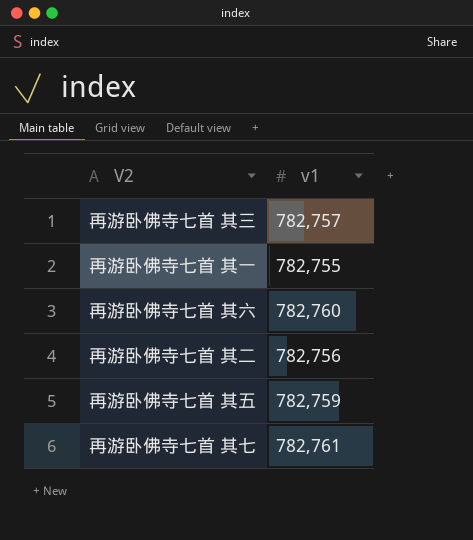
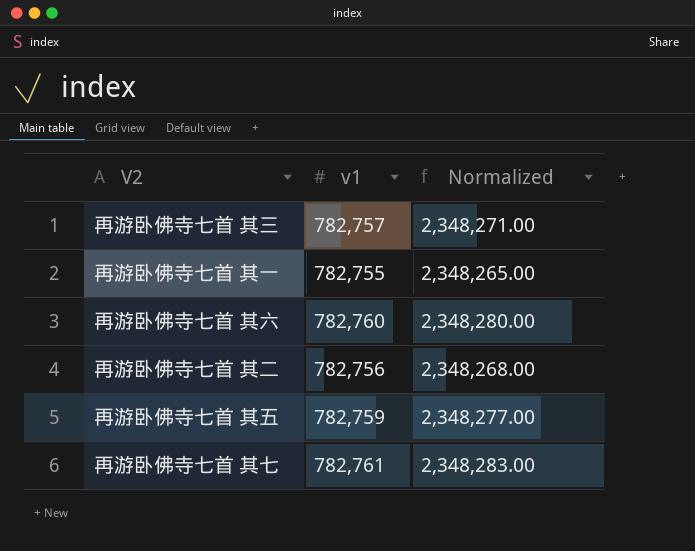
column Normalized | formula: none -> [v1] * 3

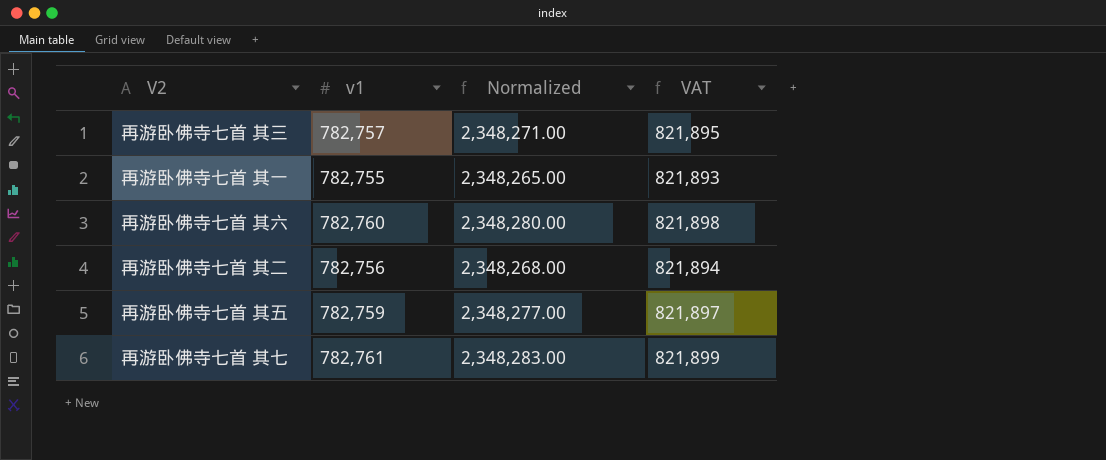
column VAT | formula: none -> [v1] * 1.05

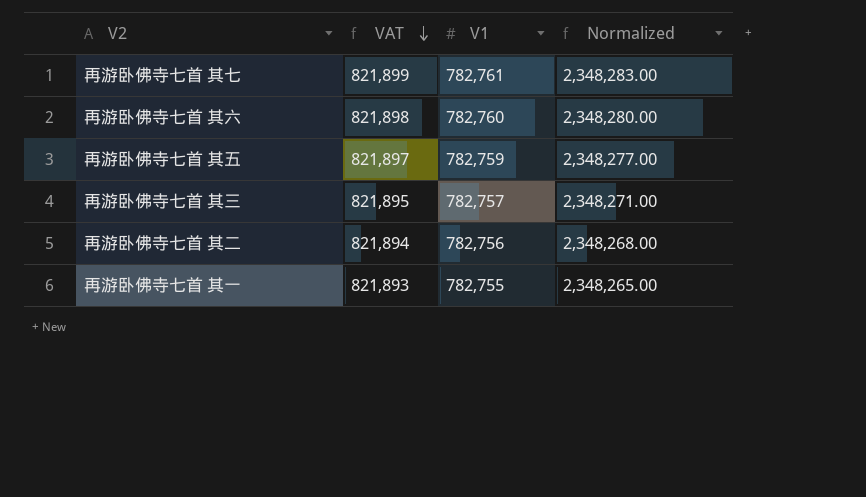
row order: none -> VAT descending
column VAT | position: 4 -> 2
column name: v1 -> V1

